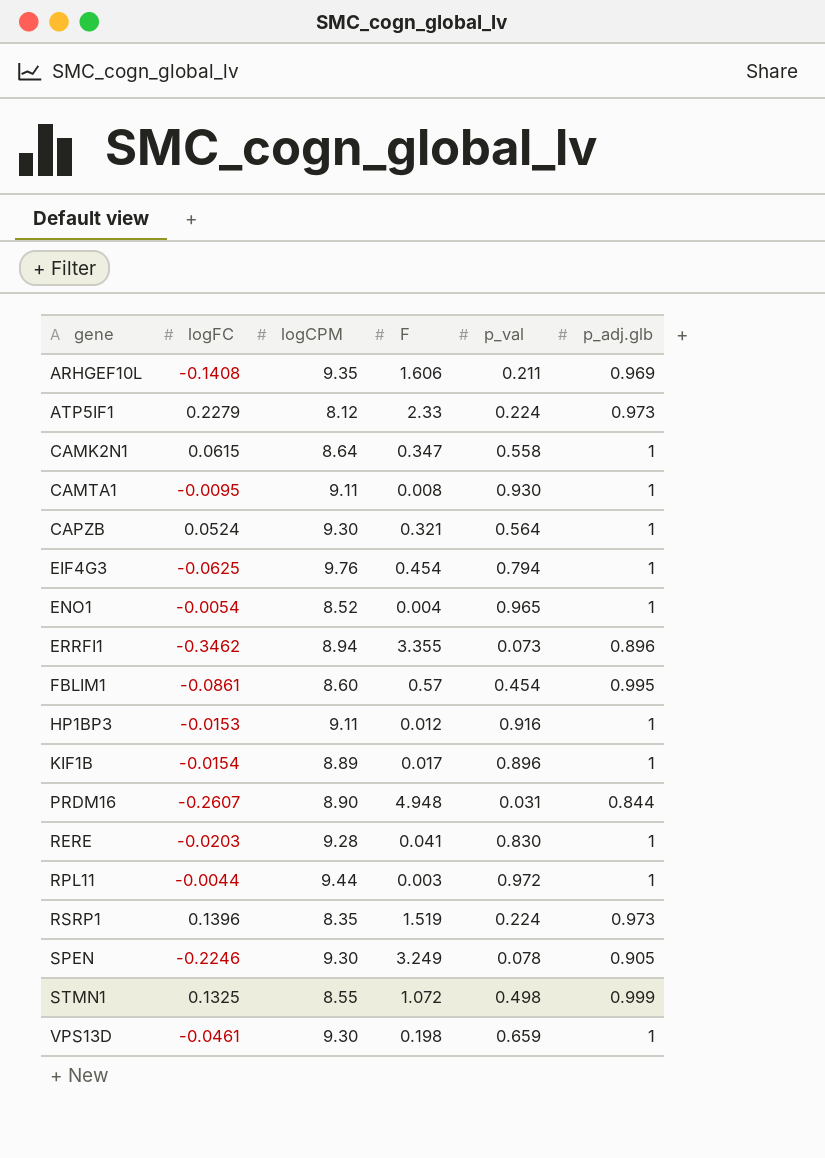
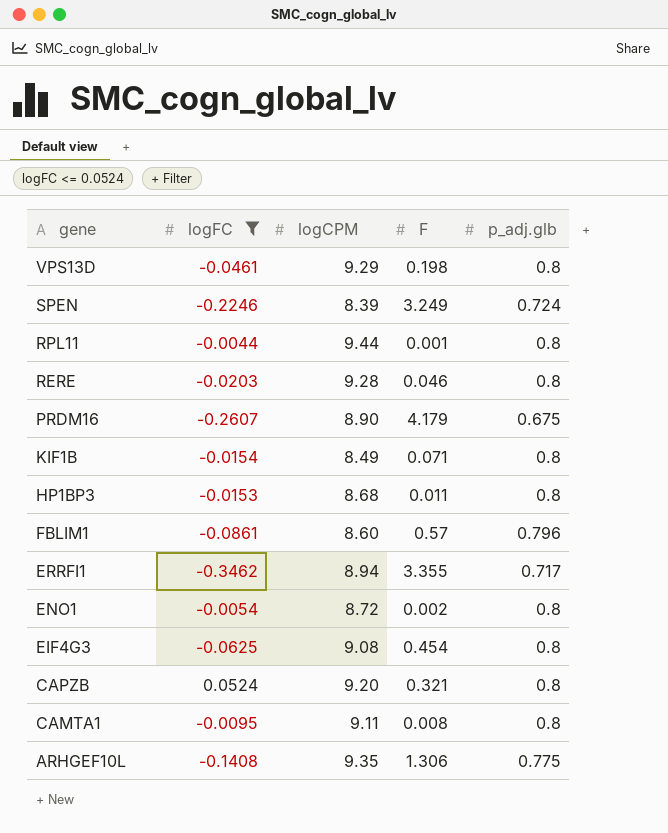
filter: none -> logFC <= 0.0524
row order: gene ascending -> gene descending
column p_val | position: 5 -> none
VPS13D | logCPM: 9.30 -> 9.29
VPS13D | p_adj.glb: 1 -> 0.8
SPEN | logCPM: 9.30 -> 8.39
SPEN | p_adj.glb: 0.905 -> 0.724
RPL11 | F: 0.003 -> 0.001
RPL11 | p_adj.glb: 1 -> 0.8
RERE | F: 0.041 -> 0.046
RERE | p_adj.glb: 1 -> 0.8
PRDM16 | F: 4.948 -> 4.179
PRDM16 | p_adj.glb: 0.844 -> 0.675
KIF1B | logCPM: 8.89 -> 8.49
KIF1B | F: 0.017 -> 0.071
KIF1B | p_adj.glb: 1 -> 0.8
HP1BP3 | logCPM: 9.11 -> 8.68
HP1BP3 | F: 0.012 -> 0.011
HP1BP3 | p_adj.glb: 1 -> 0.8
FBLIM1 | p_adj.glb: 0.995 -> 0.796
ERRFI1 | p_adj.glb: 0.896 -> 0.717
ENO1 | logCPM: 8.52 -> 8.72
ENO1 | F: 0.004 -> 0.002
ENO1 | p_adj.glb: 1 -> 0.8
EIF4G3 | logCPM: 9.76 -> 9.08
EIF4G3 | p_adj.glb: 1 -> 0.8
CAPZB | logCPM: 9.30 -> 9.20
CAPZB | p_adj.glb: 1 -> 0.8
CAMTA1 | p_adj.glb: 1 -> 0.8
ARHGEF10L | F: 1.606 -> 1.306
ARHGEF10L | p_adj.glb: 0.969 -> 0.775

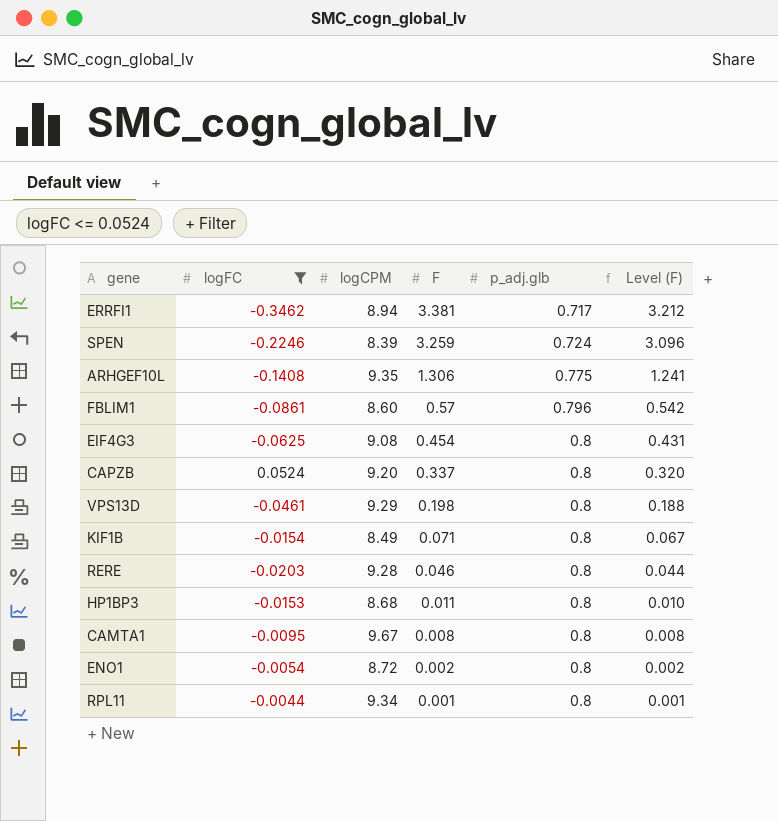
row order: gene descending -> F descending
column Level (F) | formula: none -> [F] * 0.95
row PRDM16: -0.2607 | 8.90 | 4.179 | 0.675 -> none
ERRFI1 | F: 3.355 -> 3.381
SPEN | F: 3.249 -> 3.259
CAPZB | F: 0.321 -> 0.337
CAMTA1 | logCPM: 9.11 -> 9.67
RPL11 | logCPM: 9.44 -> 9.34

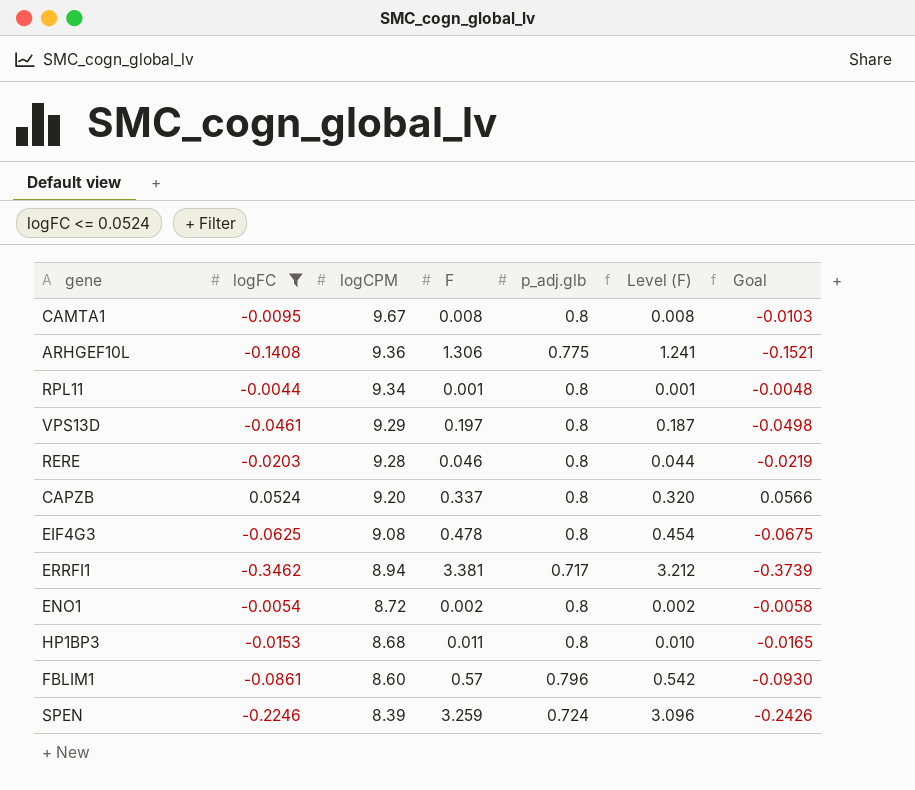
row order: F descending -> logCPM descending
column Goal | formula: none -> [logFC] * 1.08
row KIF1B: -0.0154 | 8.49 | 0.071 | 0.8 | 0.067 -> none
ARHGEF10L | logCPM: 9.35 -> 9.36
VPS13D | F: 0.198 -> 0.197
VPS13D | Level (F): 0.188 -> 0.187
EIF4G3 | F: 0.454 -> 0.478
EIF4G3 | Level (F): 0.431 -> 0.454

